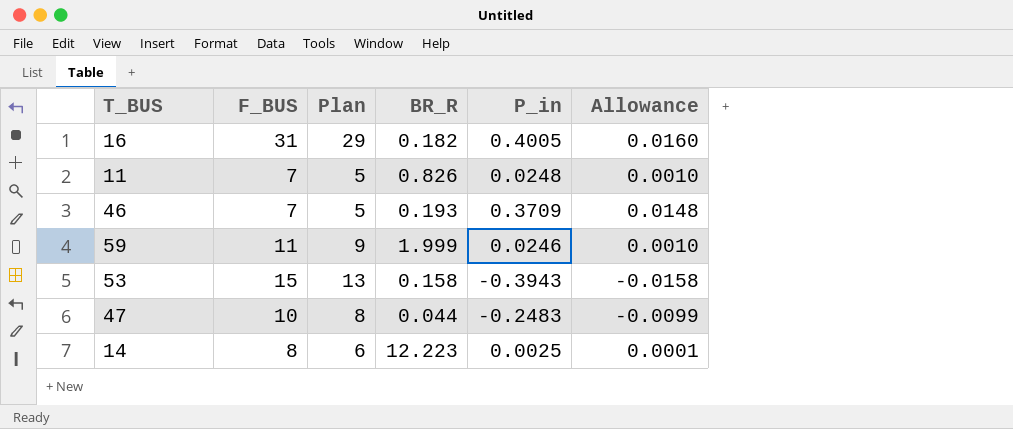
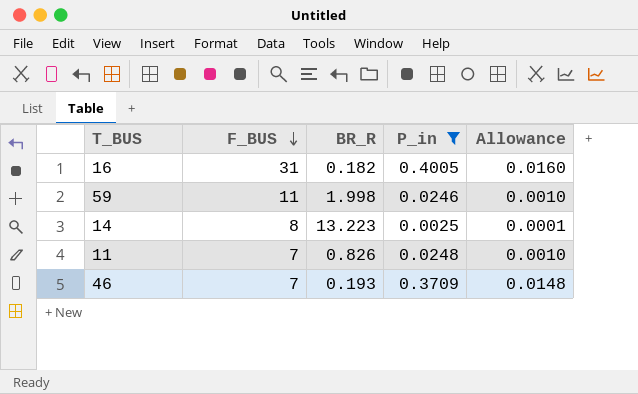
filter: none -> P_in >= 0.0025
row order: none -> F_BUS descending
column Plan | formula: [F_BUS] - 2 -> none
59 | BR_R: 1.999 -> 1.998
14 | BR_R: 12.223 -> 13.223

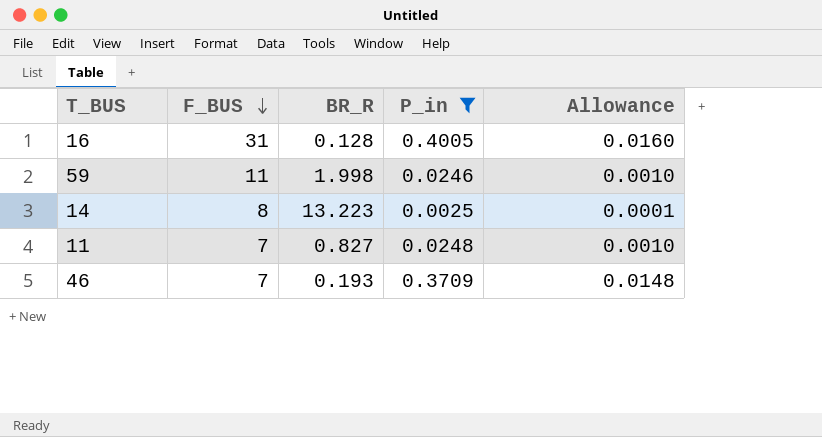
16 | BR_R: 0.182 -> 0.128
11 | BR_R: 0.826 -> 0.827

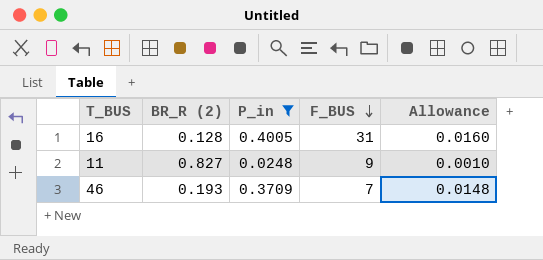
column name: BR_R -> BR_R (2)
column F_BUS | position: 2 -> 4
row 59: 11 | 1.998 | 0.0246 | 0.0010 -> none
row 14: 8 | 13.223 | 0.0025 | 0.0001 -> none
11 | F_BUS: 7 -> 9

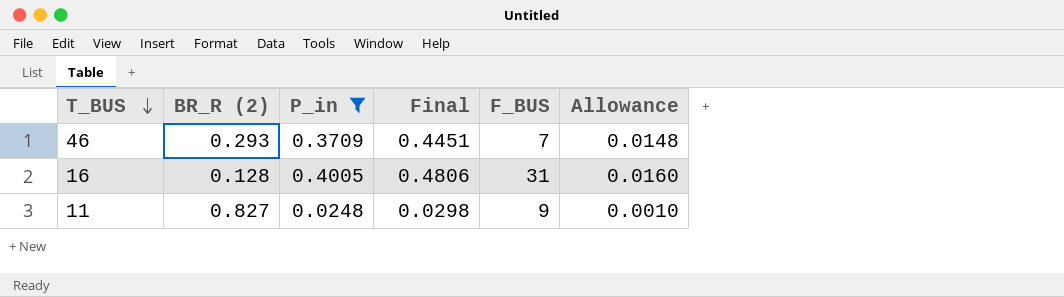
row order: F_BUS descending -> T_BUS descending
column Final | formula: none -> [P_in] * 1.2
46 | BR_R (2): 0.193 -> 0.293

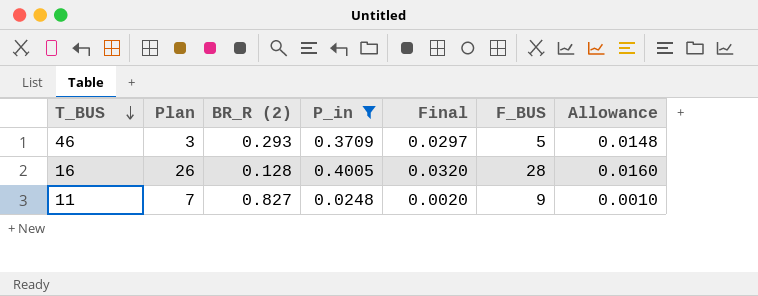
column Plan | formula: none -> [F_BUS] - 2
column Final | formula: [P_in] * 1.2 -> [P_in] * 0.08
46 | F_BUS: 7 -> 5
16 | F_BUS: 31 -> 28

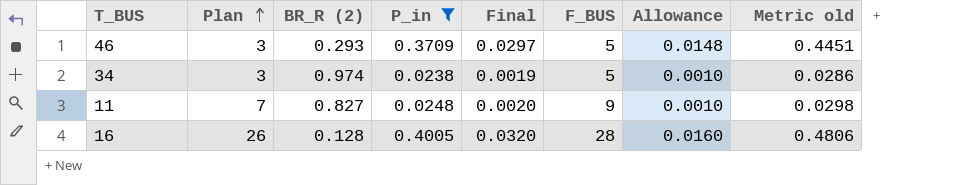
row order: T_BUS descending -> Plan ascending
column Metric old | formula: none -> [P_in] * 1.2
row 34: none -> 3 | 0.974 | 0.0238 | 0.0019 | 5 | 0.0010 | 0.0286

